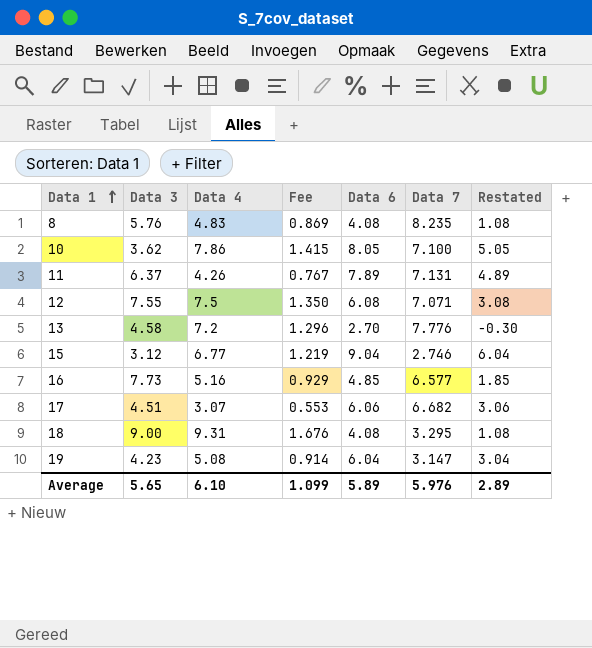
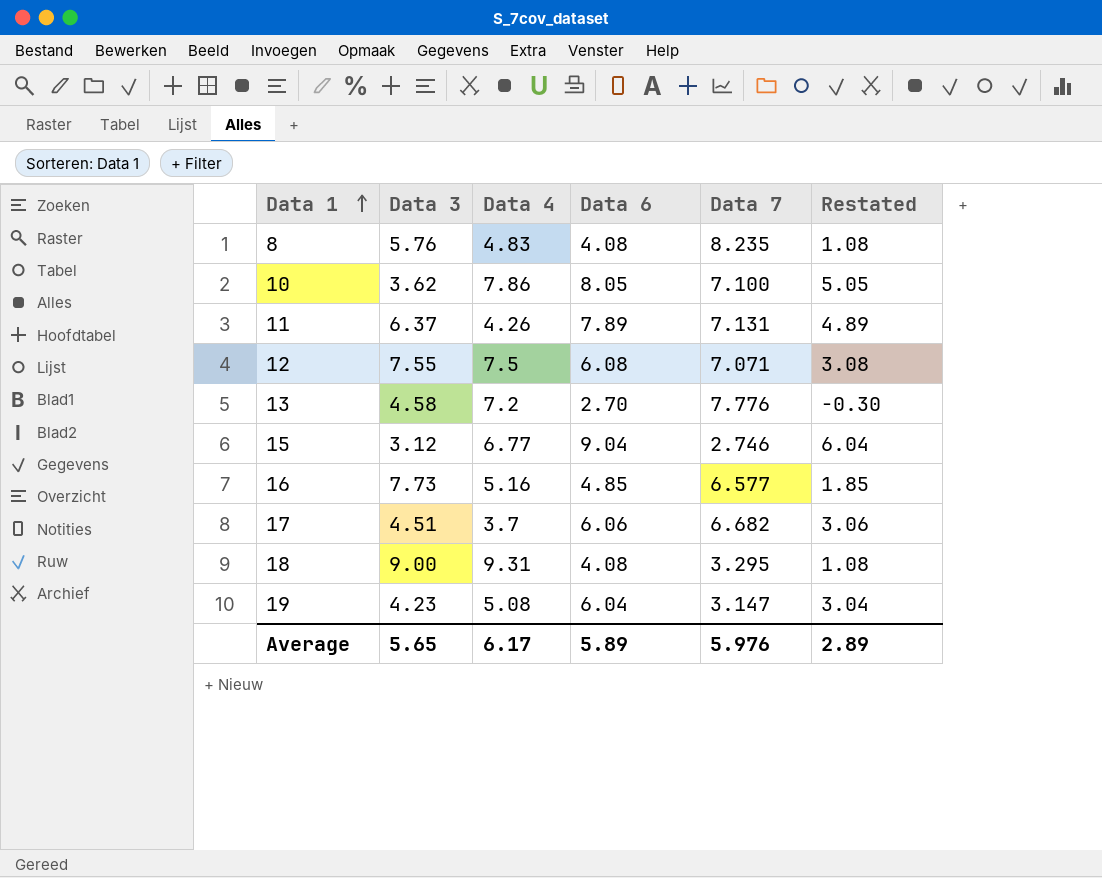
column Fee | formula: [Data 4] * 0.18 -> none
17 | Data 4: 3.07 -> 3.7
Average | Data 4: 6.10 -> 6.17

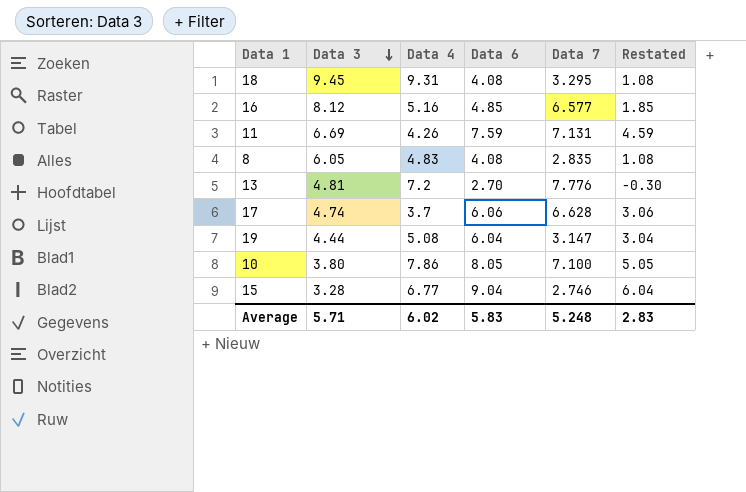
row order: Data 1 ascending -> Data 3 descending
row 12: 7.55 | 7.5 | 6.08 | 7.071 | 3.08 -> none
18 | Data 3: 9.00 -> 9.45
16 | Data 3: 7.73 -> 8.12
11 | Data 3: 6.37 -> 6.69
11 | Data 6: 7.89 -> 7.59
11 | Restated: 4.89 -> 4.59
8 | Data 3: 5.76 -> 6.05
8 | Data 7: 8.235 -> 2.835
13 | Data 3: 4.58 -> 4.81
17 | Data 3: 4.51 -> 4.74
17 | Data 7: 6.682 -> 6.628
19 | Data 3: 4.23 -> 4.44
10 | Data 3: 3.62 -> 3.80
15 | Data 3: 3.12 -> 3.28
Average | Data 3: 5.65 -> 5.71
Average | Data 4: 6.17 -> 6.02
Average | Data 6: 5.89 -> 5.83
Average | Data 7: 5.976 -> 5.248
Average | Restated: 2.89 -> 2.83

